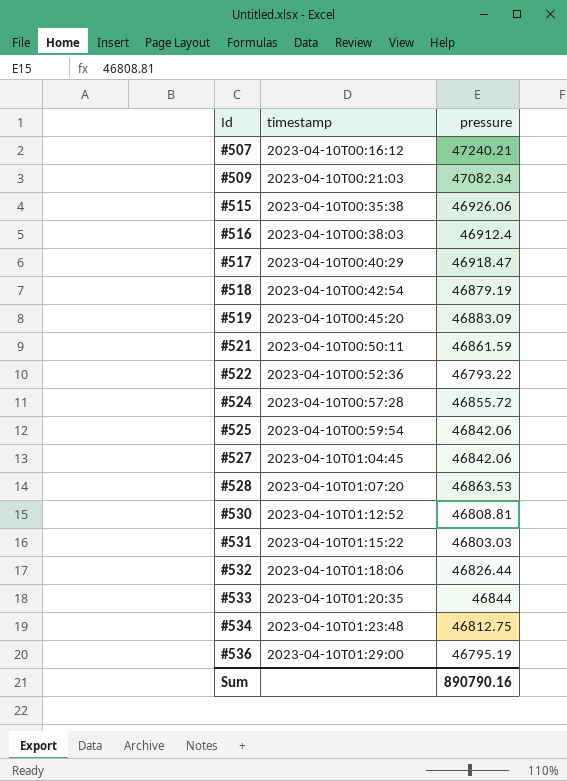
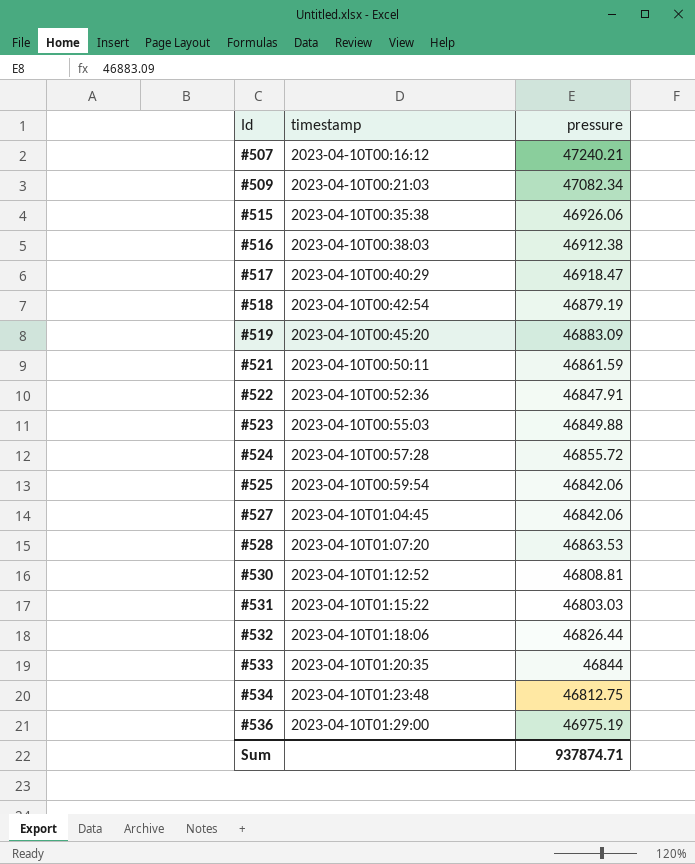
#516 | pressure: 46912.4 -> 46912.38
#522 | pressure: 46793.22 -> 46847.91
row #523: none -> 2023-04-10T00:55:03 | 46849.88
#536 | pressure: 46795.19 -> 46975.19
Sum | pressure: 890790.16 -> 937874.71

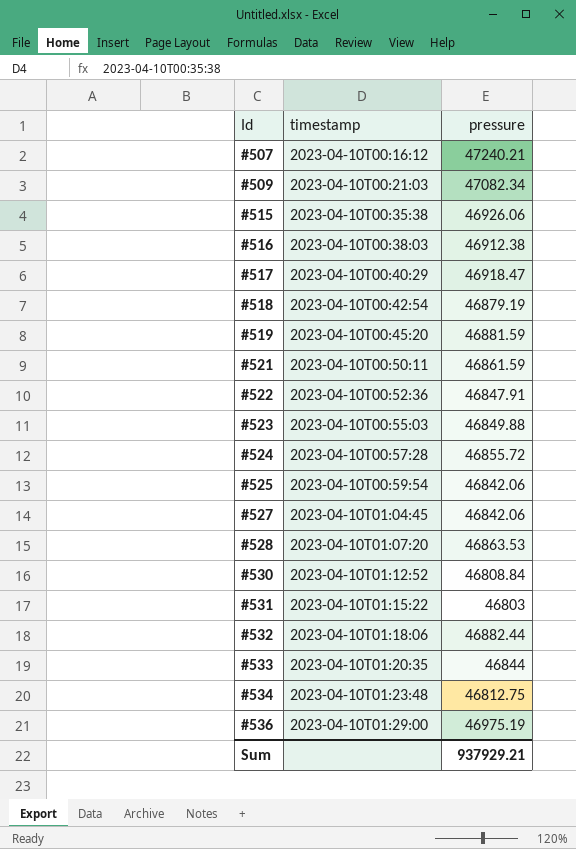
#519 | pressure: 46883.09 -> 46881.59
#530 | pressure: 46808.81 -> 46808.84
#531 | pressure: 46803.03 -> 46803
#532 | pressure: 46826.44 -> 46882.44
Sum | pressure: 937874.71 -> 937929.21

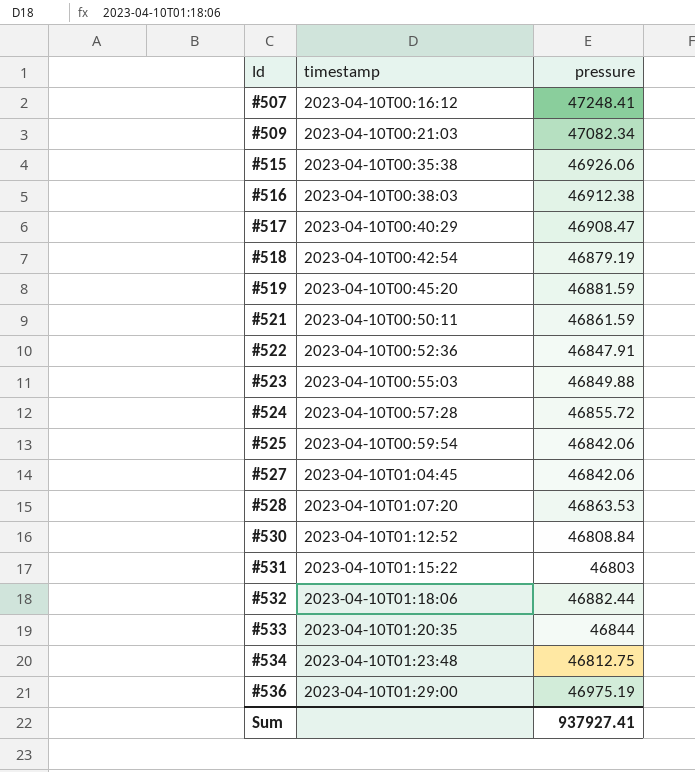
#507 | pressure: 47240.21 -> 47248.41
#517 | pressure: 46918.47 -> 46908.47
Sum | pressure: 937929.21 -> 937927.41

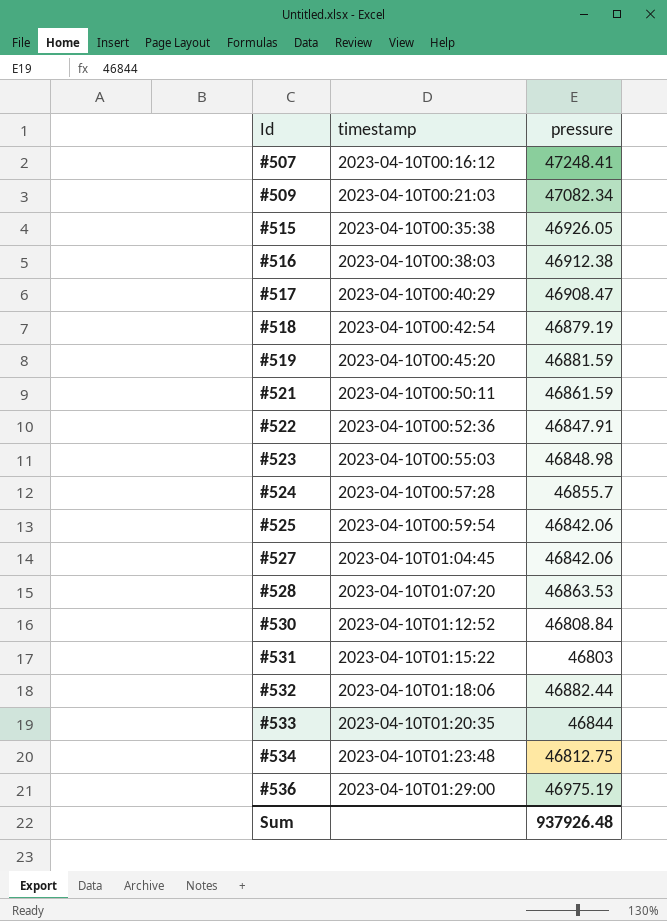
#515 | pressure: 46926.06 -> 46926.05
#523 | pressure: 46849.88 -> 46848.98
#524 | pressure: 46855.72 -> 46855.7
Sum | pressure: 937927.41 -> 937926.48

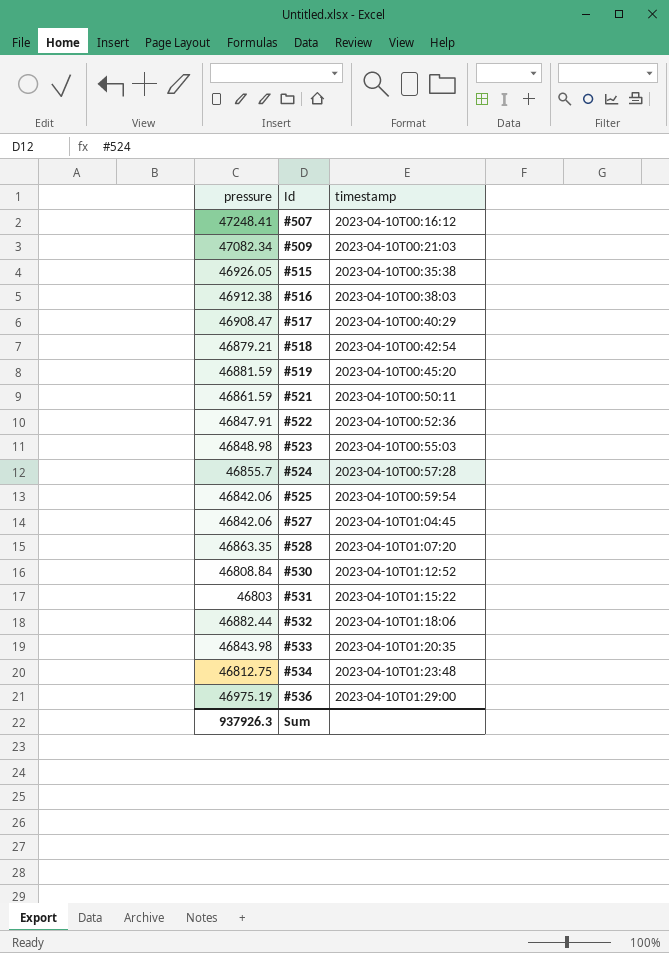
column pressure | position: 3 -> 1
#518 | pressure: 46879.19 -> 46879.21
#528 | pressure: 46863.53 -> 46863.35
#533 | pressure: 46844 -> 46843.98
Sum | pressure: 937926.48 -> 937926.3

